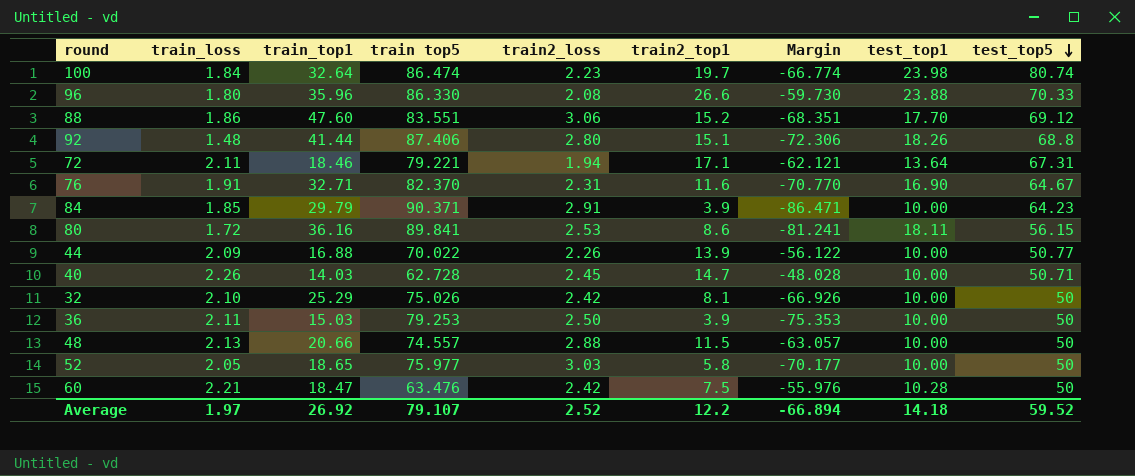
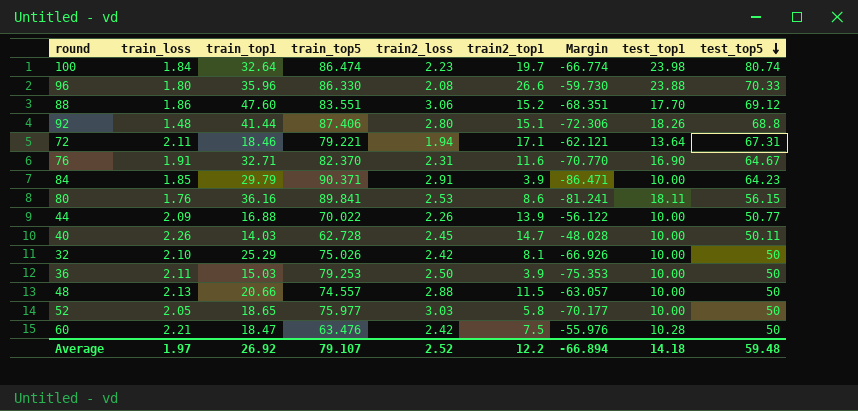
column name: train top5 -> train_top5
80 | train_loss: 1.72 -> 1.76
40 | test_top5: 50.71 -> 50.11
Average | test_top5: 59.52 -> 59.48

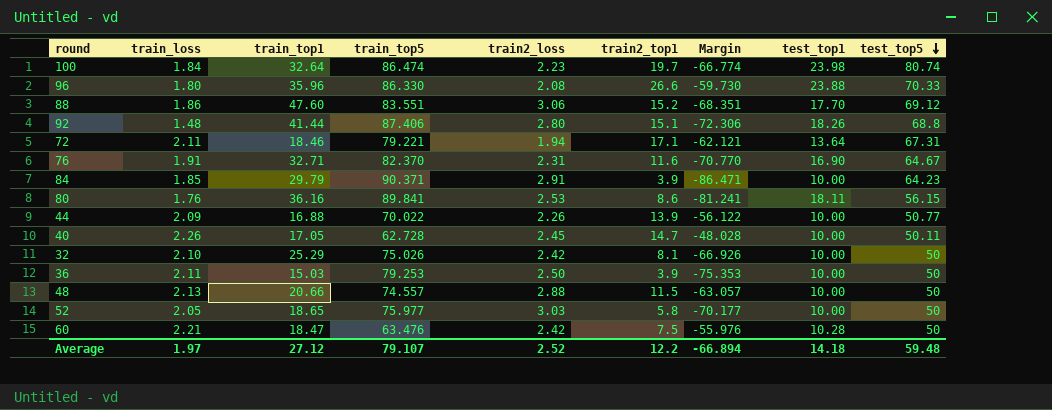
40 | train_top1: 14.03 -> 17.05
Average | train_top1: 26.92 -> 27.12

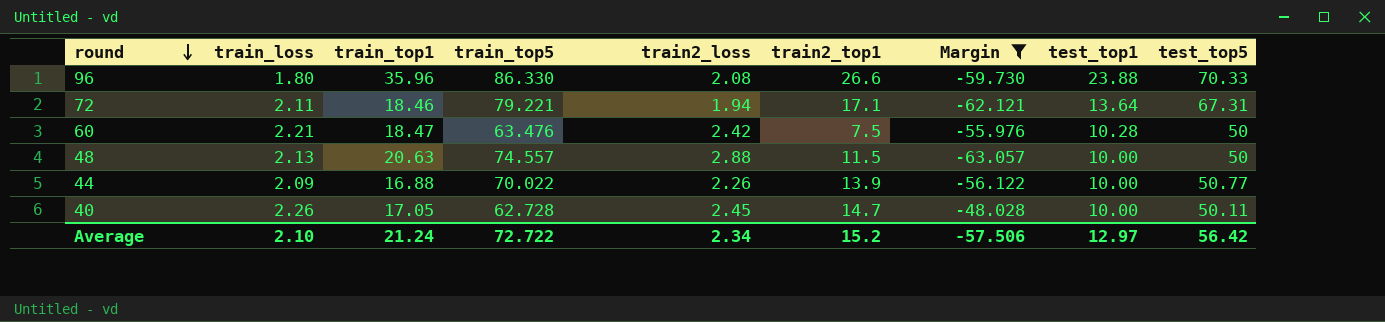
filter: none -> Margin >= -63.057
row order: test_top5 descending -> round descending
48 | train_top1: 20.66 -> 20.63
Average | train_loss: 1.97 -> 2.10
Average | train_top1: 27.12 -> 21.24
Average | train_top5: 79.107 -> 72.722
Average | train2_loss: 2.52 -> 2.34
Average | train2_top1: 12.2 -> 15.2
Average | Margin: -66.894 -> -57.506
Average | test_top1: 14.18 -> 12.97
Average | test_top5: 59.48 -> 56.42

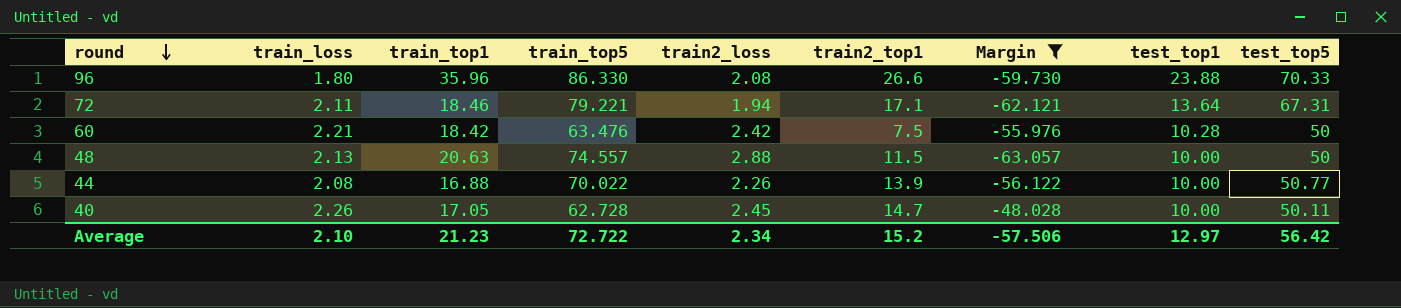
60 | train_top1: 18.47 -> 18.42
44 | train_loss: 2.09 -> 2.08
Average | train_top1: 21.24 -> 21.23

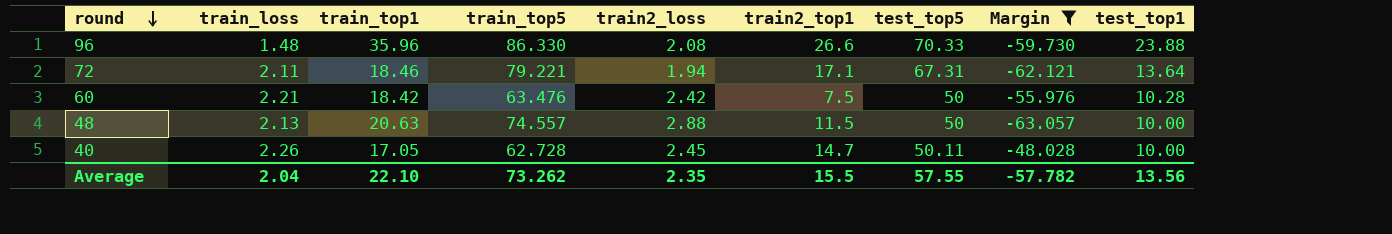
column test_top5 | position: 9 -> 7
row 44: 2.08 | 16.88 | 70.022 | 2.26 | 13.9 | -56.122 | 10.00 | 50.77 -> none
96 | train_loss: 1.80 -> 1.48
Average | train_loss: 2.10 -> 2.04
Average | train_top1: 21.23 -> 22.10
Average | train_top5: 72.722 -> 73.262
Average | train2_loss: 2.34 -> 2.35
Average | train2_top1: 15.2 -> 15.5
Average | test_top5: 56.42 -> 57.55
Average | Margin: -57.506 -> -57.782
Average | test_top1: 12.97 -> 13.56

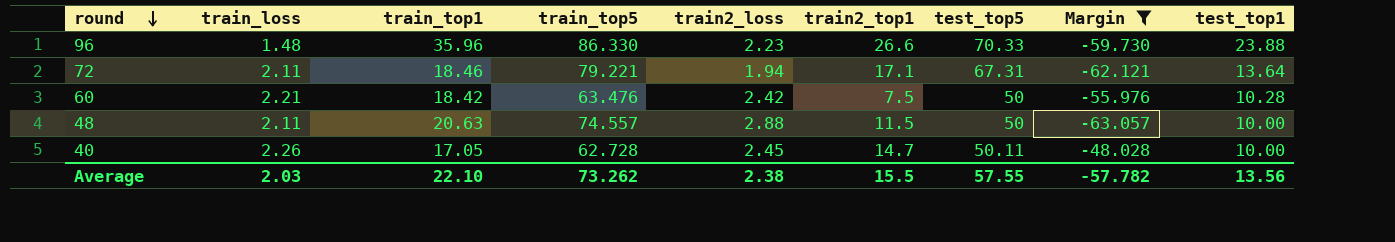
96 | train2_loss: 2.08 -> 2.23
48 | train_loss: 2.13 -> 2.11
Average | train_loss: 2.04 -> 2.03
Average | train2_loss: 2.35 -> 2.38

